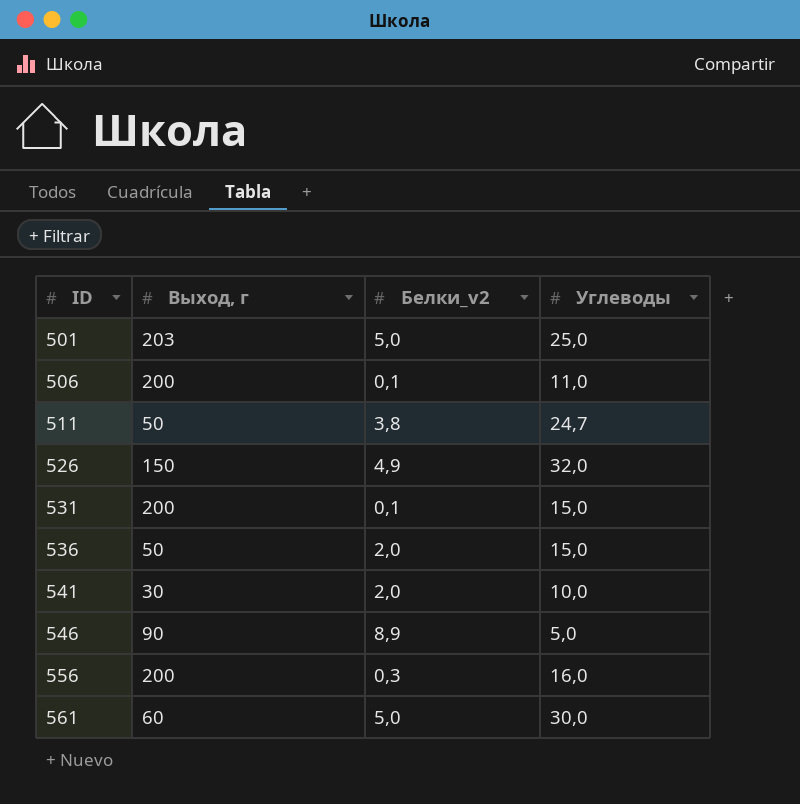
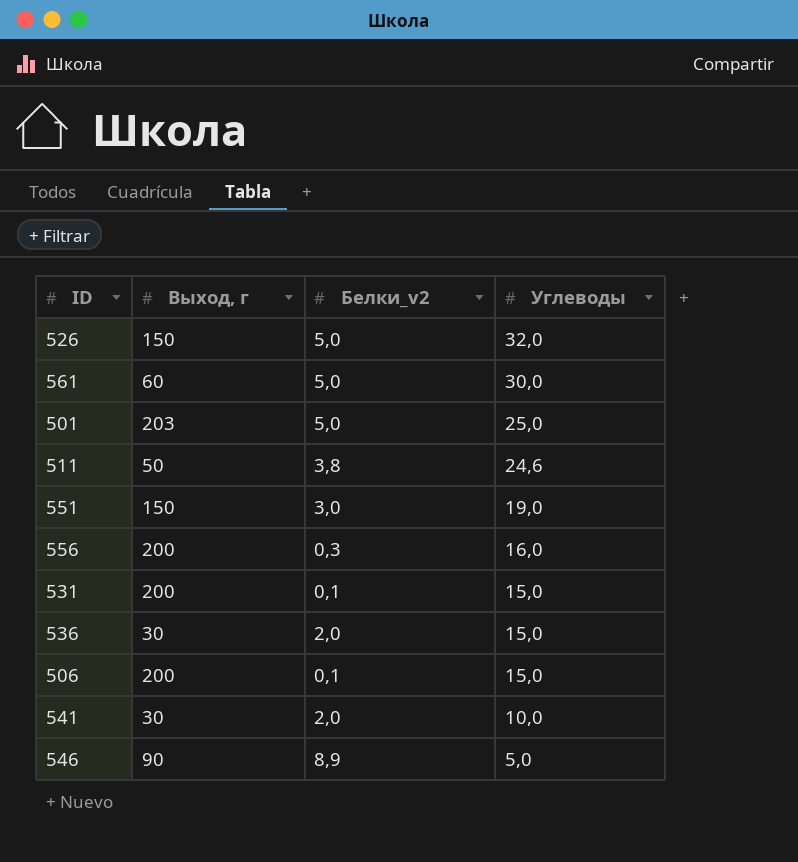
row order: ID ascending -> Углеводы descending
526 | Белки_v2: 4,9 -> 5,0
511 | Углеводы: 24,7 -> 24,6
row 551: none -> 150 | 3,0 | 19,0
536 | Выход, г: 50 -> 30
506 | Углеводы: 11,0 -> 15,0

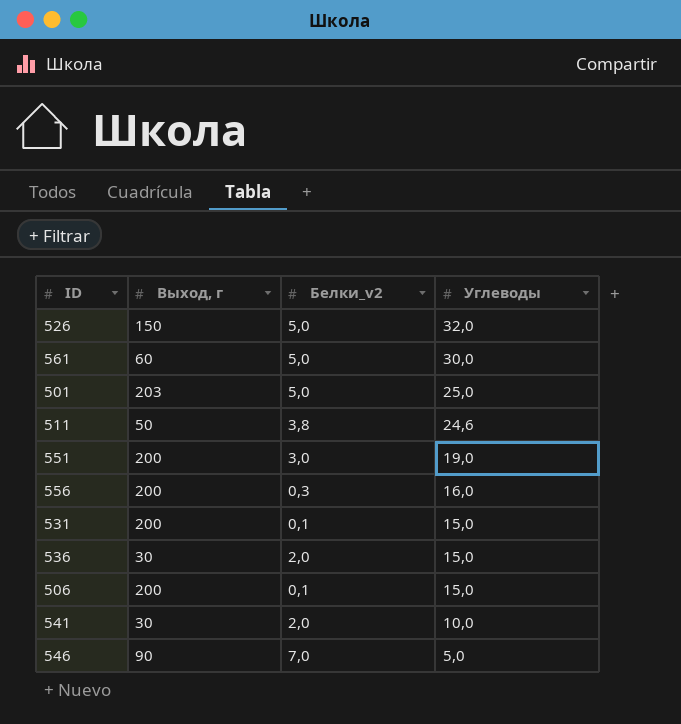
551 | Выход, г: 150 -> 200
546 | Белки_v2: 8,9 -> 7,0

